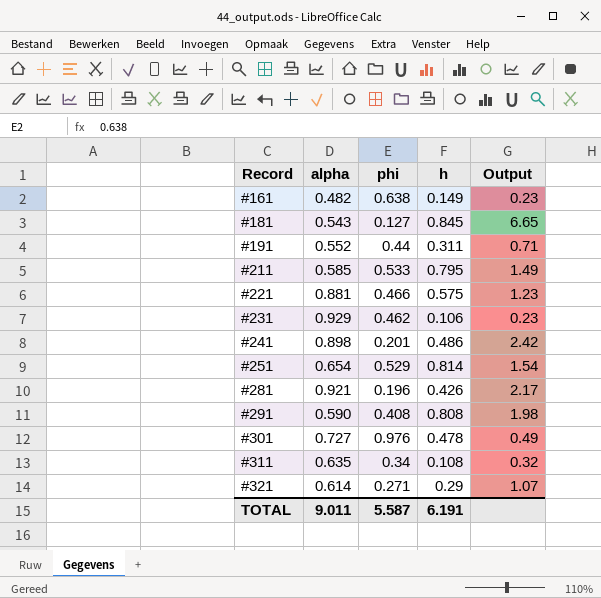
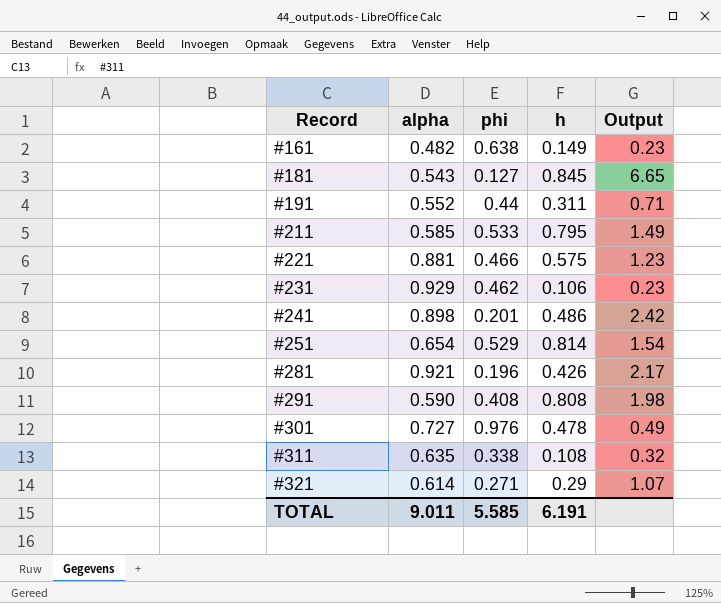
#311 | phi: 0.34 -> 0.338
TOTAL | phi: 5.587 -> 5.585

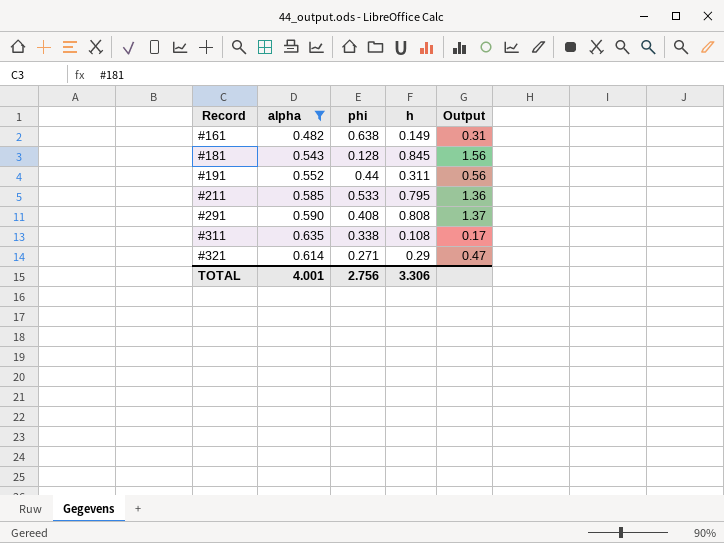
filter: none -> alpha <= 0.635
column Output | formula: [h] / [phi] -> [h] / [alpha]
#181 | phi: 0.127 -> 0.128
TOTAL | alpha: 9.011 -> 4.001
TOTAL | phi: 5.585 -> 2.756
TOTAL | h: 6.191 -> 3.306

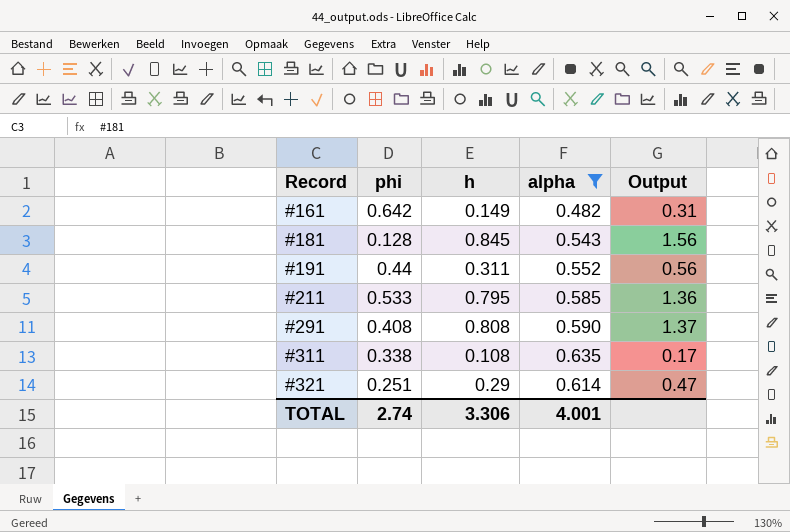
column alpha | position: 2 -> 4
#161 | phi: 0.638 -> 0.642
#321 | phi: 0.271 -> 0.251
TOTAL | phi: 2.756 -> 2.74

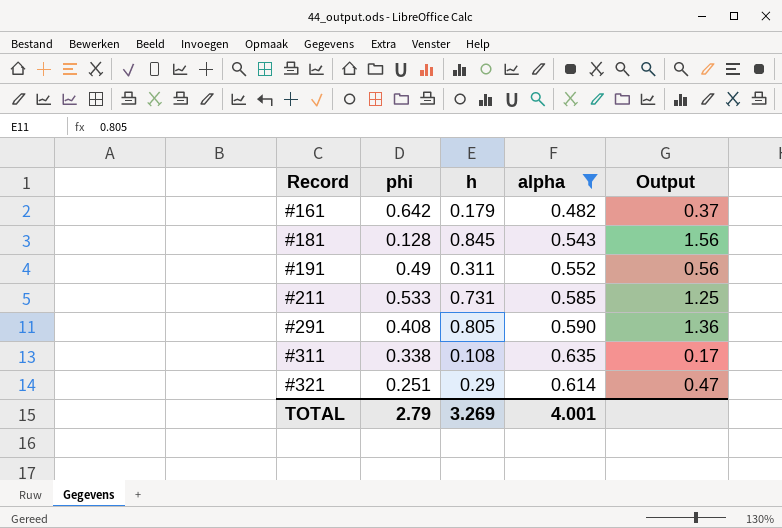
#161 | h: 0.149 -> 0.179
#161 | Output: 0.31 -> 0.37
#191 | phi: 0.44 -> 0.49
#211 | h: 0.795 -> 0.731
#211 | Output: 1.36 -> 1.25
#291 | h: 0.808 -> 0.805
#291 | Output: 1.37 -> 1.36
TOTAL | phi: 2.74 -> 2.79
TOTAL | h: 3.306 -> 3.269

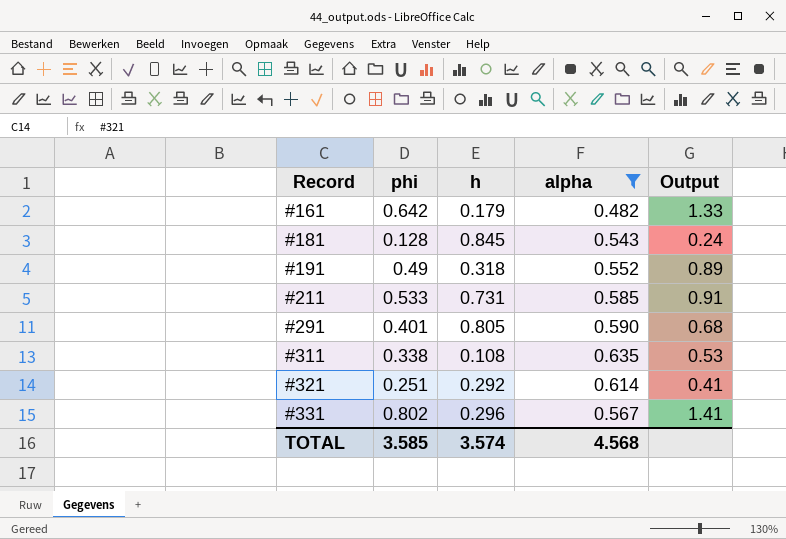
column Output | formula: [h] / [alpha] -> [phi] / [alpha]
#191 | h: 0.311 -> 0.318
#291 | phi: 0.408 -> 0.401
#321 | h: 0.29 -> 0.292
row #331: none -> 0.802 | 0.296 | 0.567 | 1.41
TOTAL | phi: 2.79 -> 3.585
TOTAL | h: 3.269 -> 3.574
TOTAL | alpha: 4.001 -> 4.568

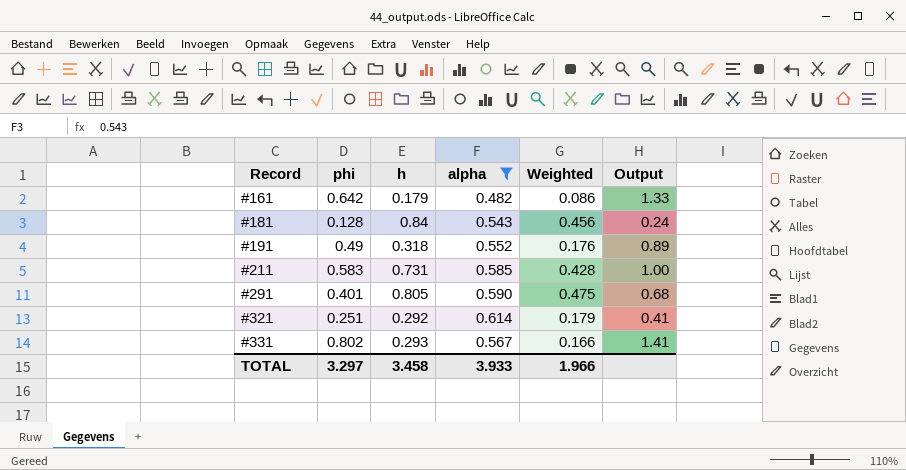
column Weighted | formula: none -> [h] * [alpha]
row #311: 0.338 | 0.108 | 0.635 | 0.53 -> none
#181 | h: 0.845 -> 0.84
#211 | phi: 0.533 -> 0.583
#211 | Output: 0.91 -> 1.00
#331 | h: 0.296 -> 0.293
TOTAL | phi: 3.585 -> 3.297
TOTAL | h: 3.574 -> 3.458
TOTAL | alpha: 4.568 -> 3.933

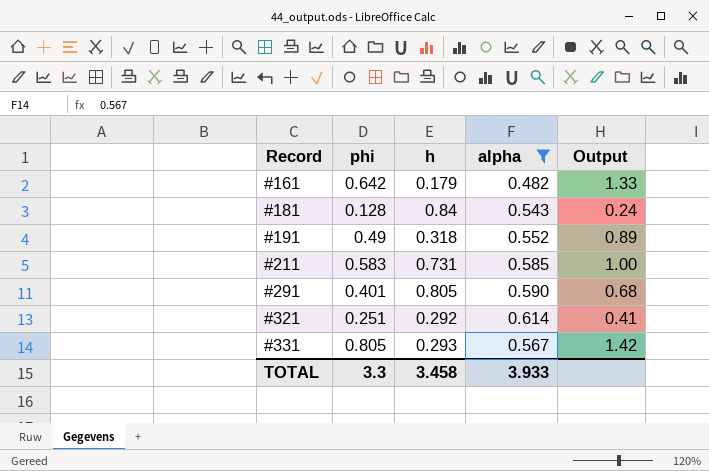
column Weighted | formula: [h] * [alpha] -> none
#331 | phi: 0.802 -> 0.805
#331 | Output: 1.41 -> 1.42
TOTAL | phi: 3.297 -> 3.3

